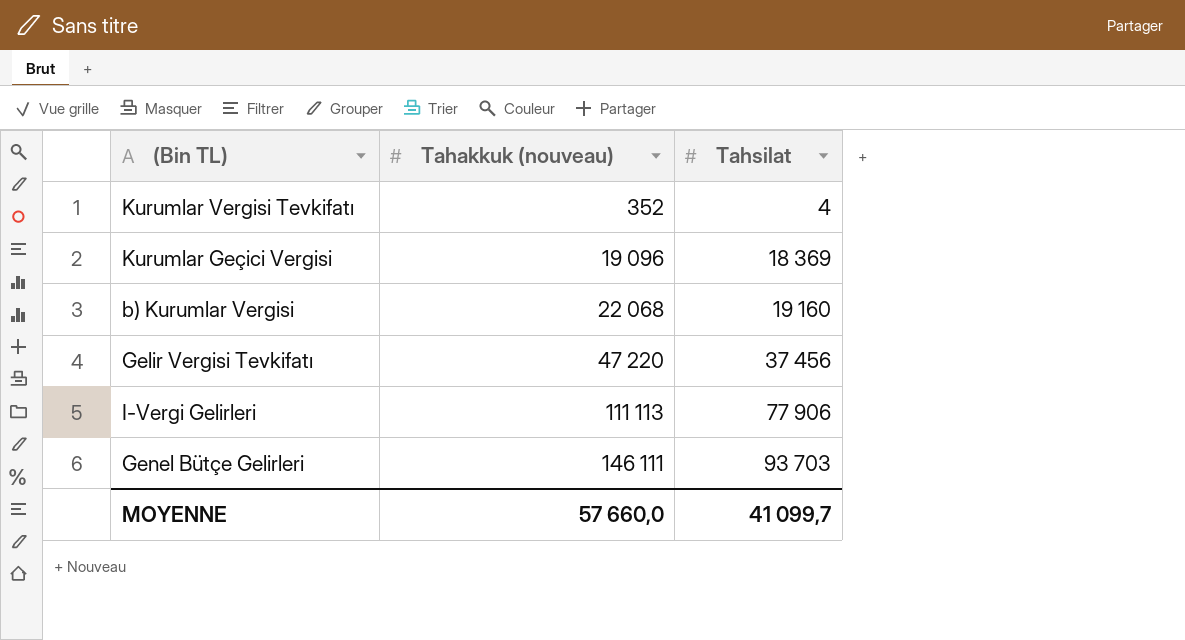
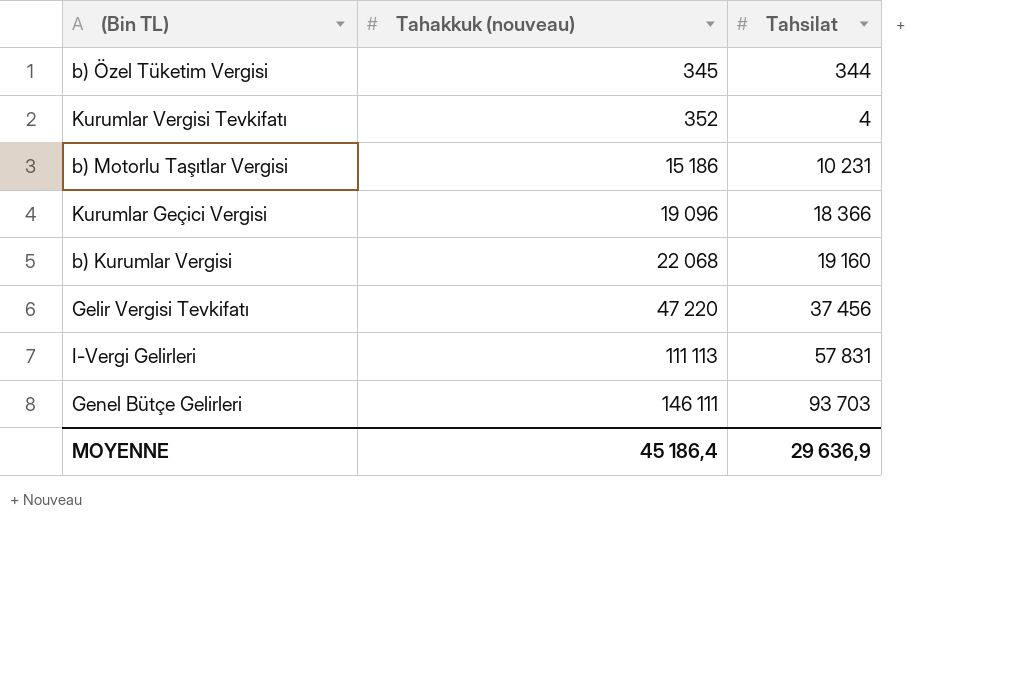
row b) Özel Tüketim Vergisi: none -> 345 | 344
row b) Motorlu Taşıtlar Vergisi: none -> 15 186 | 10 231
Kurumlar Geçici Vergisi | Tahsilat: 18 369 -> 18 366
I-Vergi Gelirleri | Tahsilat: 77 906 -> 57 831
MOYENNE | Tahakkuk (nouveau): 57 660,0 -> 45 186,4
MOYENNE | Tahsilat: 41 099,7 -> 29 636,9

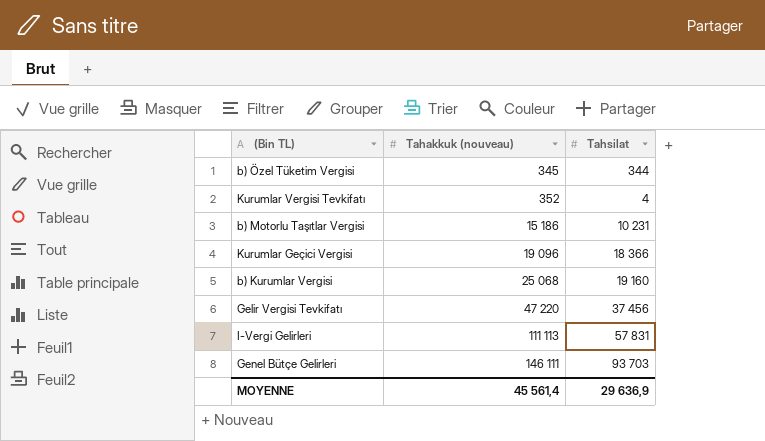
b) Kurumlar Vergisi | Tahakkuk (nouveau): 22 068 -> 25 068
MOYENNE | Tahakkuk (nouveau): 45 186,4 -> 45 561,4

